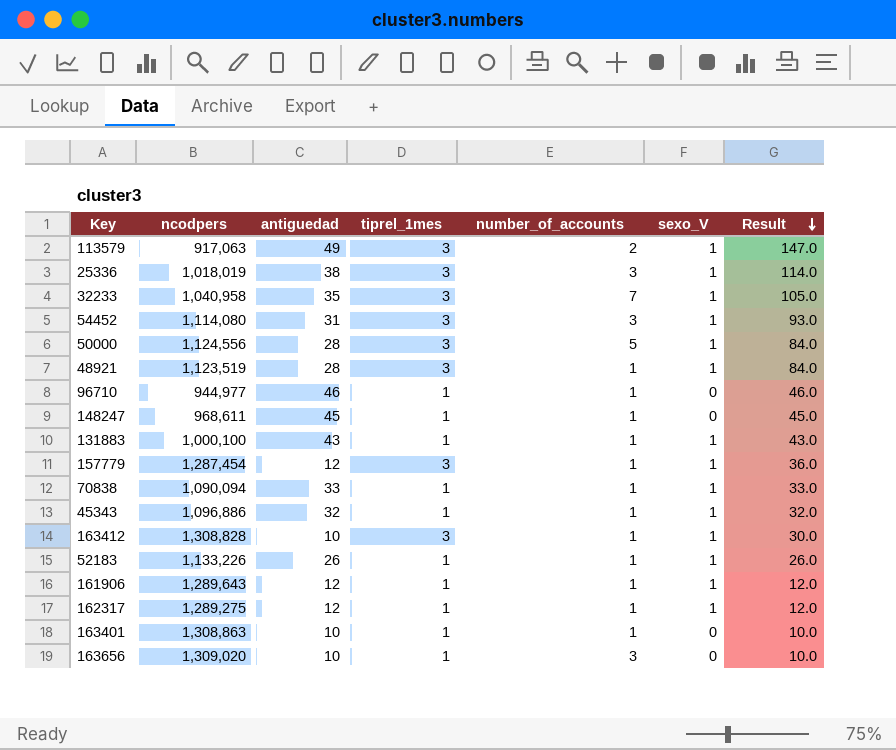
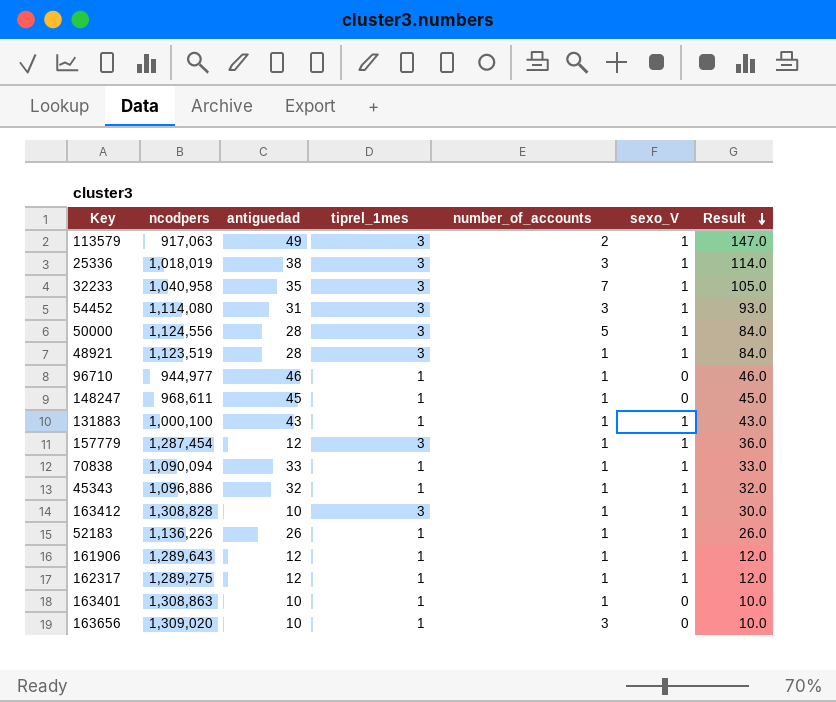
52183 | ncodpers: 1,133,226 -> 1,136,226

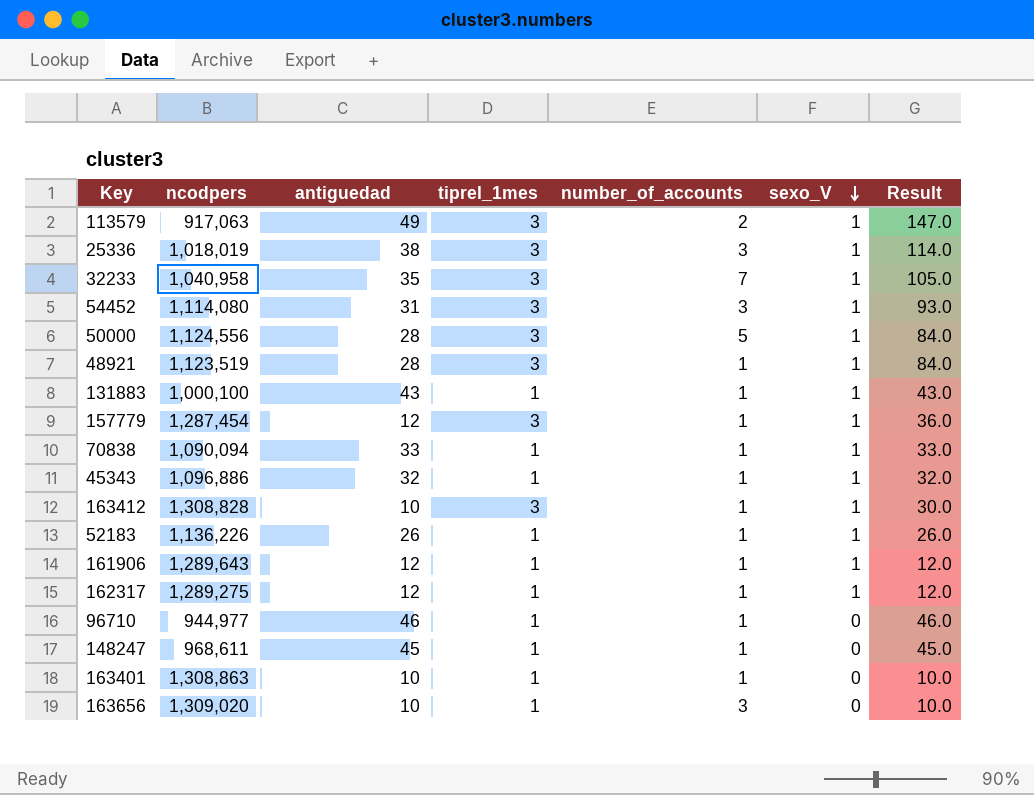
row order: Result descending -> sexo_V descending

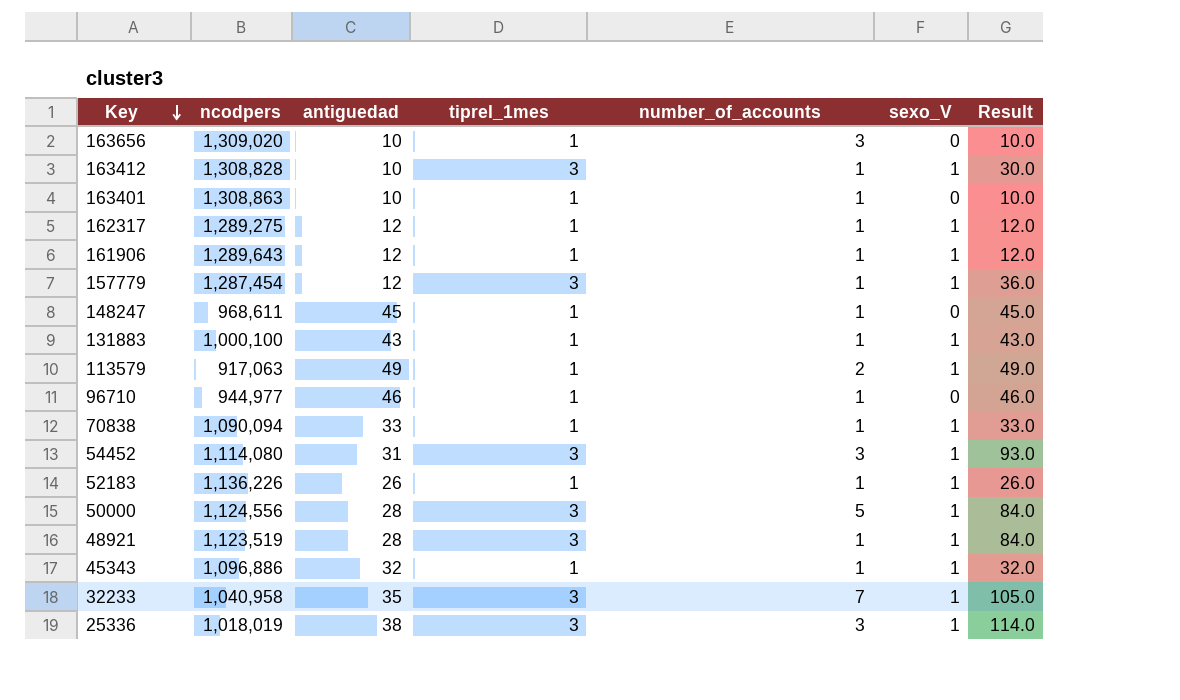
row order: sexo_V descending -> Key descending
113579 | tiprel_1mes: 3 -> 1
113579 | Result: 147.0 -> 49.0

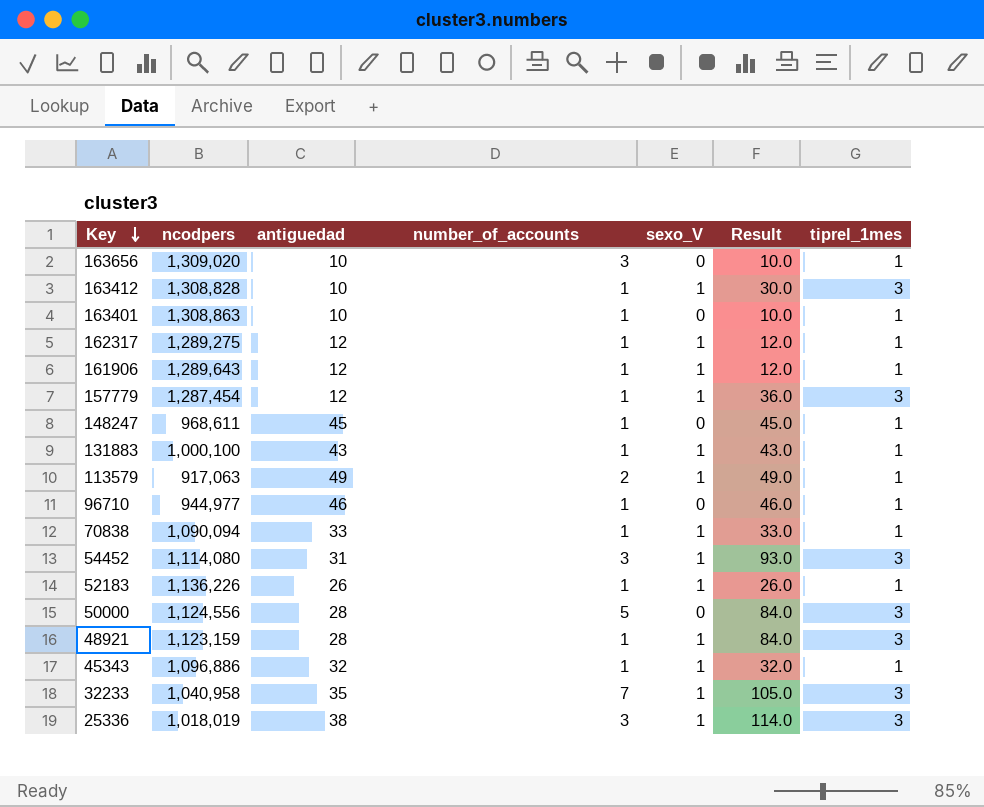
column tiprel_1mes | position: 4 -> 7
50000 | sexo_V: 1 -> 0
48921 | ncodpers: 1,123,519 -> 1,123,159

